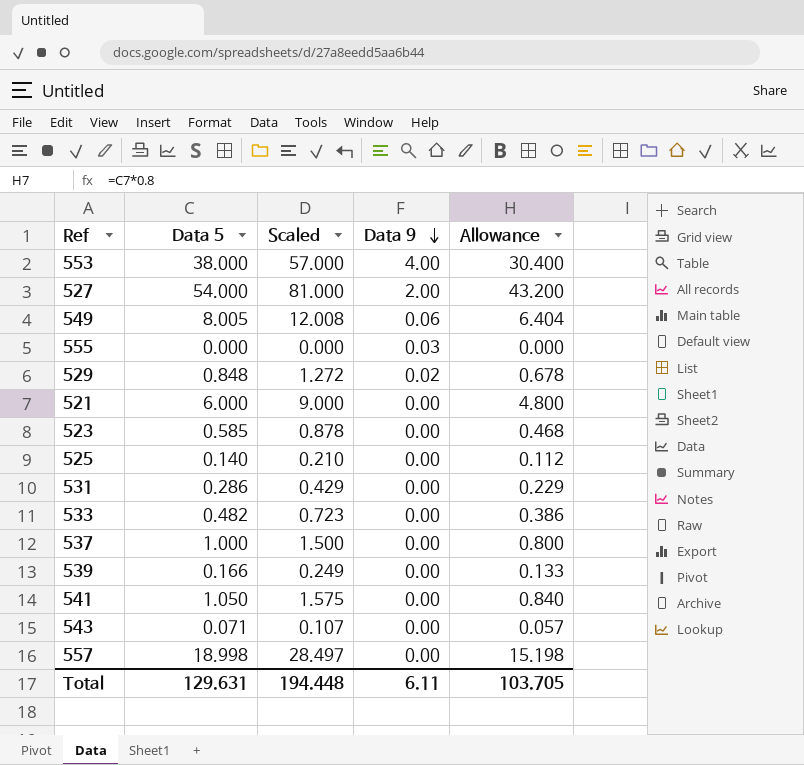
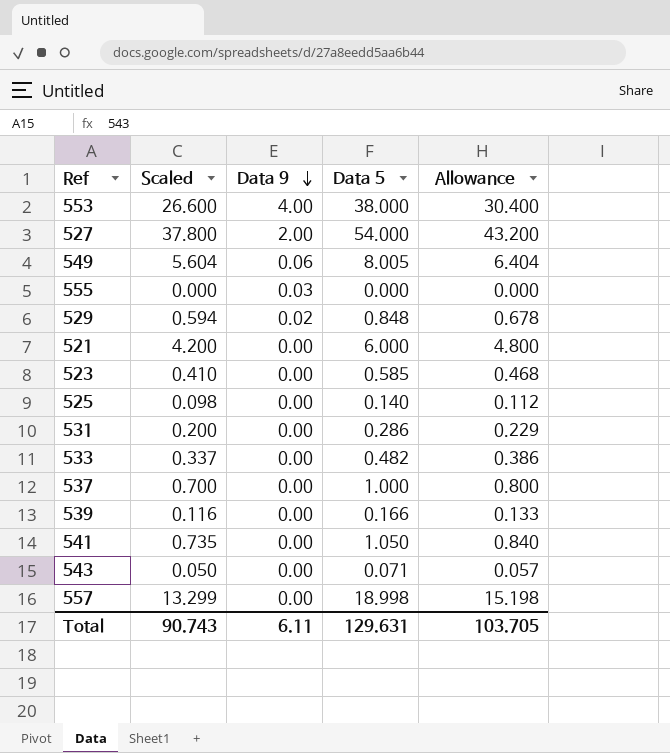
column Scaled | formula: [Data 5] * 1.5 -> [Data 5] * 0.7
column Data 5 | position: 2 -> 4
Total | Scaled: 194.448 -> 90.743

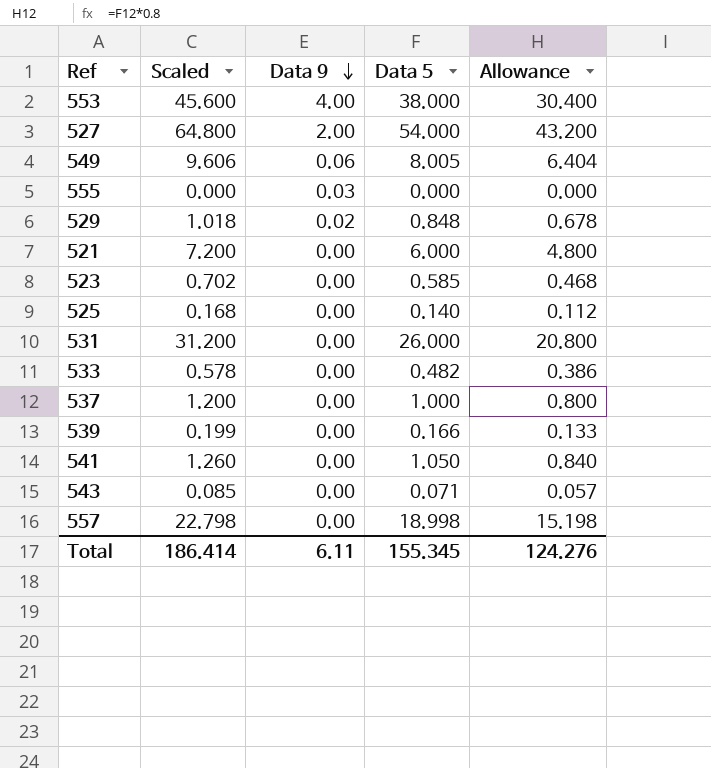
column Scaled | formula: [Data 5] * 0.7 -> [Data 5] * 1.2
531 | Data 5: 0.286 -> 26.000
531 | Allowance: 0.229 -> 20.800
Total | Scaled: 90.743 -> 186.414
Total | Data 5: 129.631 -> 155.345
Total | Allowance: 103.705 -> 124.276

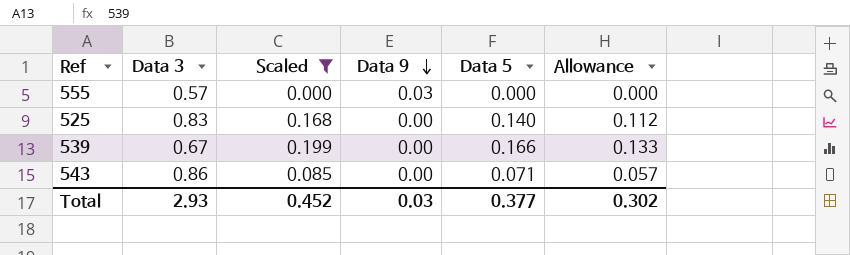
filter: none -> Scaled <= 0.199
column Data 3 | position: none -> 2
Total | Scaled: 186.414 -> 0.452
Total | Data 9: 6.11 -> 0.03
Total | Data 5: 155.345 -> 0.377
Total | Allowance: 124.276 -> 0.302

